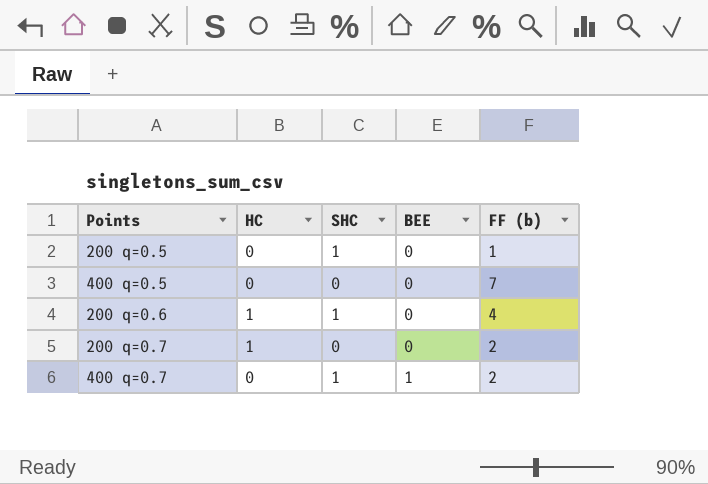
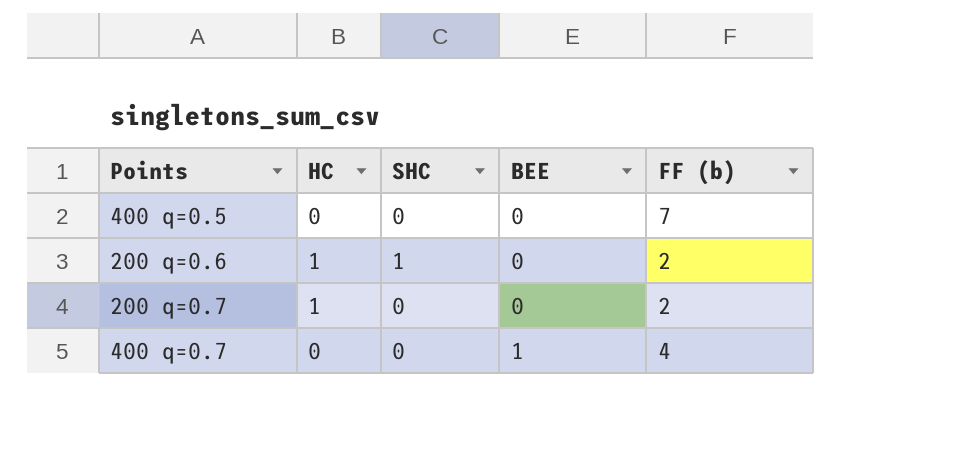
row 200 q=0.5: 0 | 1 | 0 | 1 -> none
200 q=0.6 | FF (b): 4 -> 2
400 q=0.7 | SHC: 1 -> 0
400 q=0.7 | FF (b): 2 -> 4

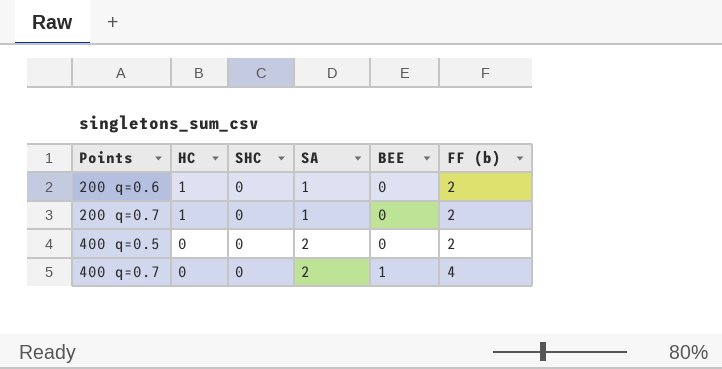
row order: BEE ascending -> Points ascending
column SA | position: none -> 4
200 q=0.6 | SHC: 1 -> 0
400 q=0.5 | FF (b): 7 -> 2

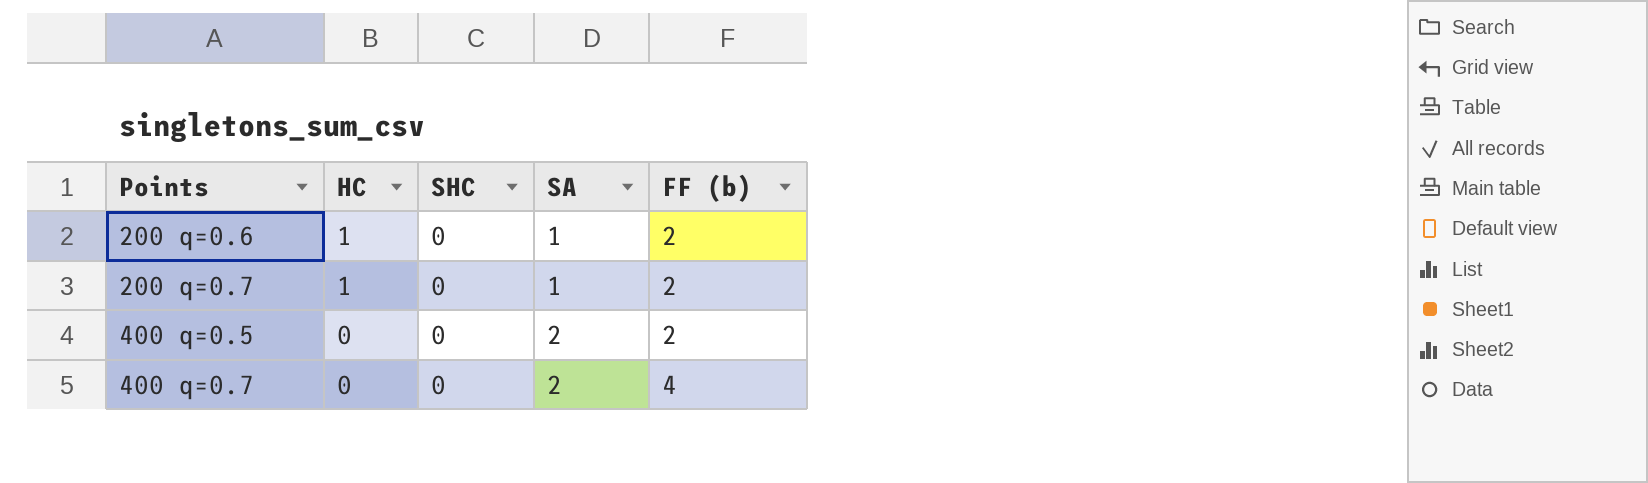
column BEE | position: 5 -> none

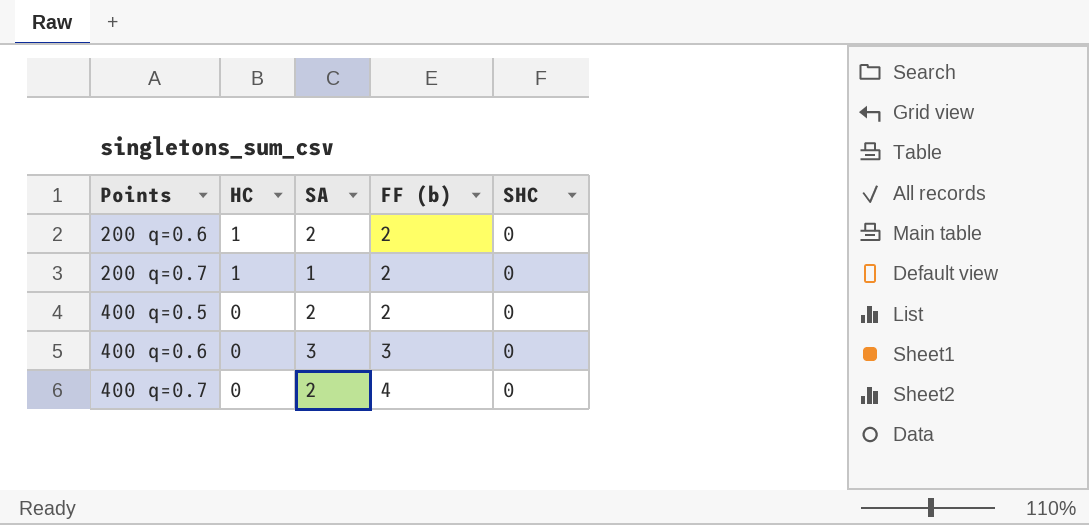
column SHC | position: 3 -> 5
200 q=0.6 | SA: 1 -> 2
row 400 q=0.6: none -> 0 | 3 | 3 | 0

